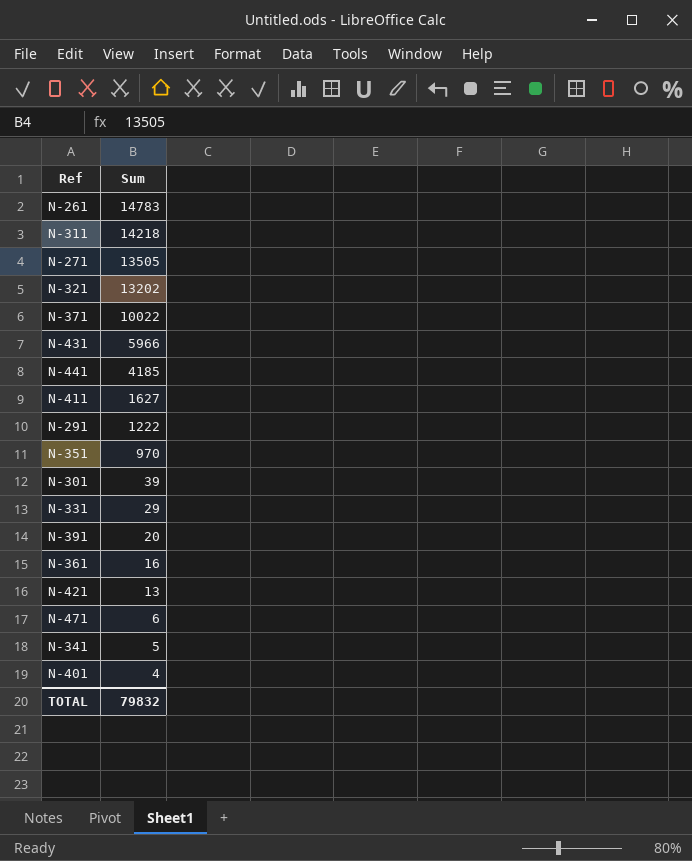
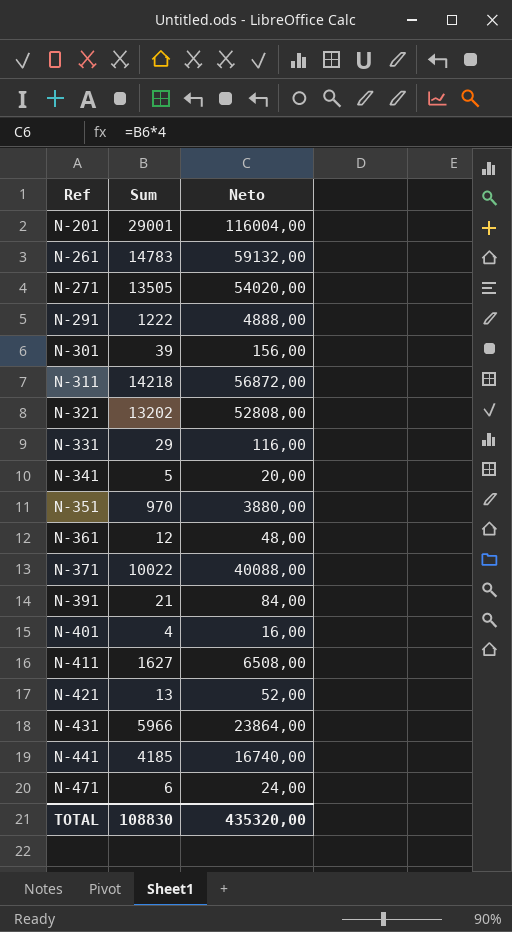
row order: Sum descending -> Ref ascending
column Neto | formula: none -> [Sum] * 4
row N-201: none -> 29001 | 116004,00
N-361 | Sum: 16 -> 12
N-391 | Sum: 20 -> 21
TOTAL | Sum: 79832 -> 108830

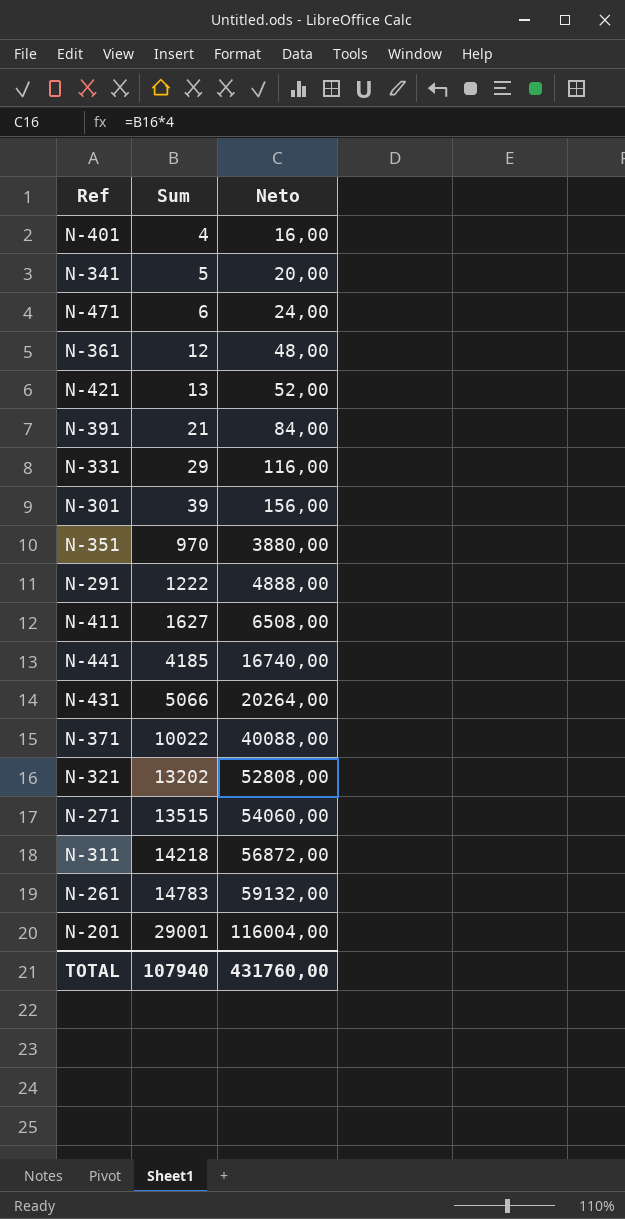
row order: Ref ascending -> Sum ascending
N-431 | Sum: 5966 -> 5066
N-431 | Neto: 23864,00 -> 20264,00
N-271 | Sum: 13505 -> 13515
N-271 | Neto: 54020,00 -> 54060,00
TOTAL | Sum: 108830 -> 107940
TOTAL | Neto: 435320,00 -> 431760,00

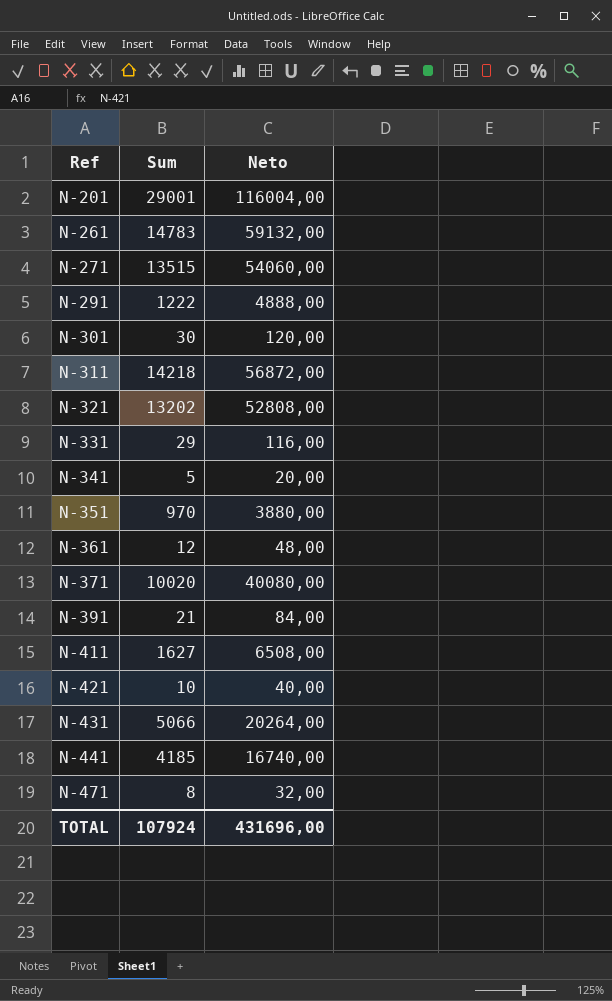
row order: Sum ascending -> Ref ascending
row N-401: 4 | 16,00 -> none
N-301 | Sum: 39 -> 30
N-301 | Neto: 156,00 -> 120,00
N-371 | Sum: 10022 -> 10020
N-371 | Neto: 40088,00 -> 40080,00
N-421 | Sum: 13 -> 10
N-421 | Neto: 52,00 -> 40,00
N-471 | Sum: 6 -> 8
N-471 | Neto: 24,00 -> 32,00
TOTAL | Sum: 107940 -> 107924
TOTAL | Neto: 431760,00 -> 431696,00

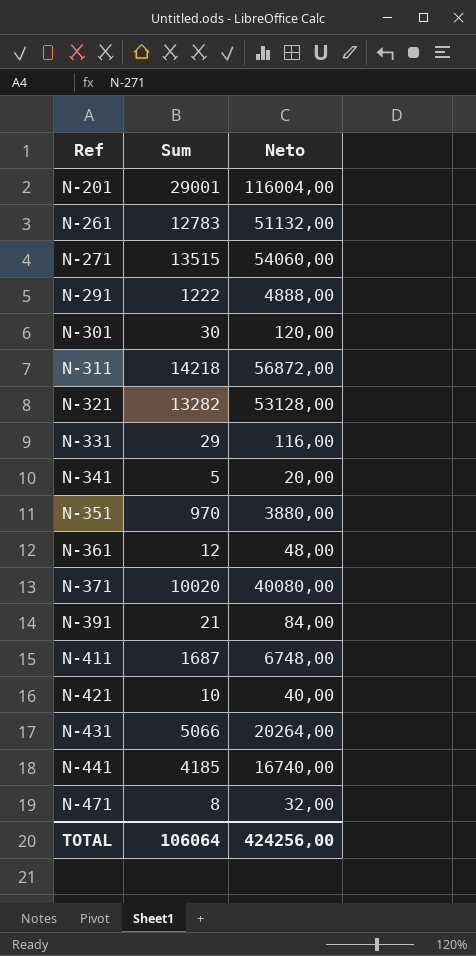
N-261 | Sum: 14783 -> 12783
N-261 | Neto: 59132,00 -> 51132,00
N-321 | Sum: 13202 -> 13282
N-321 | Neto: 52808,00 -> 53128,00
N-411 | Sum: 1627 -> 1687
N-411 | Neto: 6508,00 -> 6748,00
TOTAL | Sum: 107924 -> 106064
TOTAL | Neto: 431696,00 -> 424256,00

